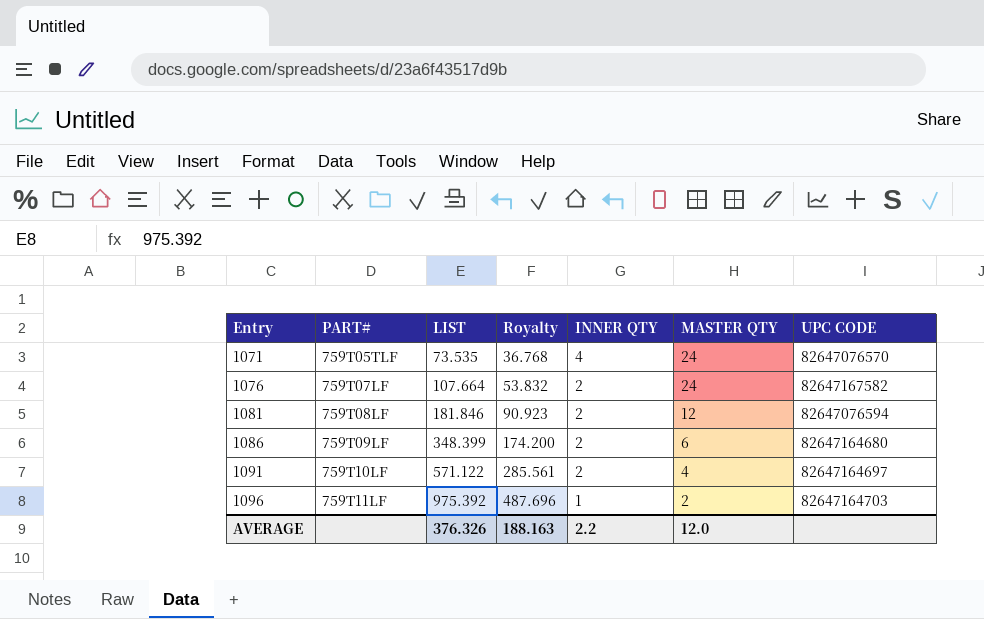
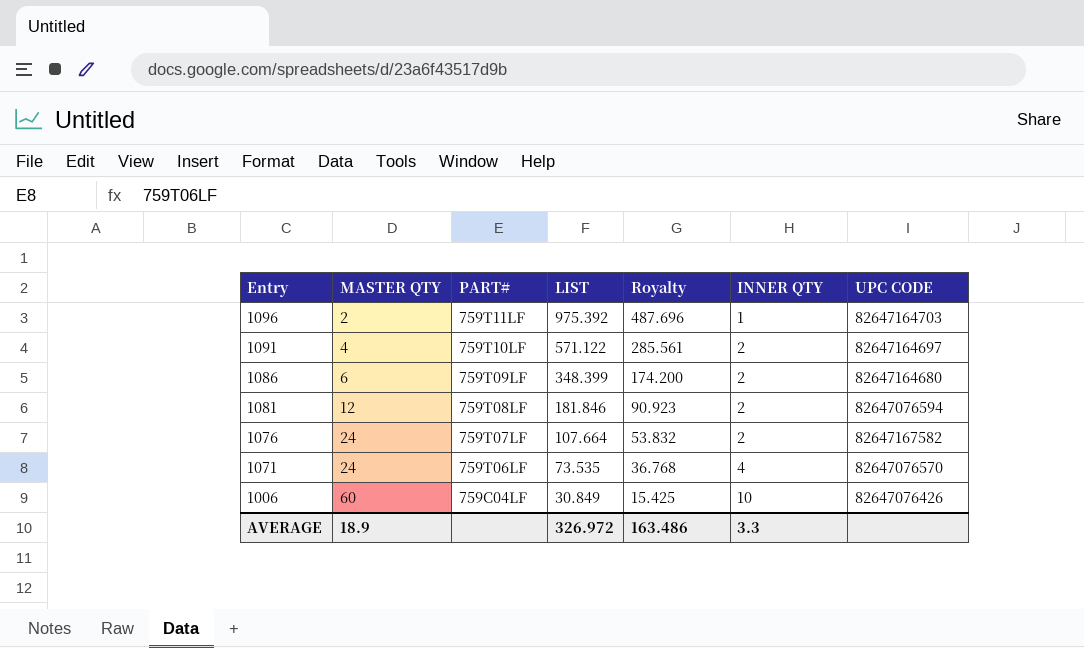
row order: Entry ascending -> Entry descending
column MASTER QTY | position: 6 -> 2
1071 | PART#: 759T05TLF -> 759T06LF
row 1006: none -> 60 | 759C04LF | 30.849 | 15.425 | 10 | 82647076426
AVERAGE | MASTER QTY: 12.0 -> 18.9
AVERAGE | LIST: 376.326 -> 326.972
AVERAGE | Royalty: 188.163 -> 163.486
AVERAGE | INNER QTY: 2.2 -> 3.3

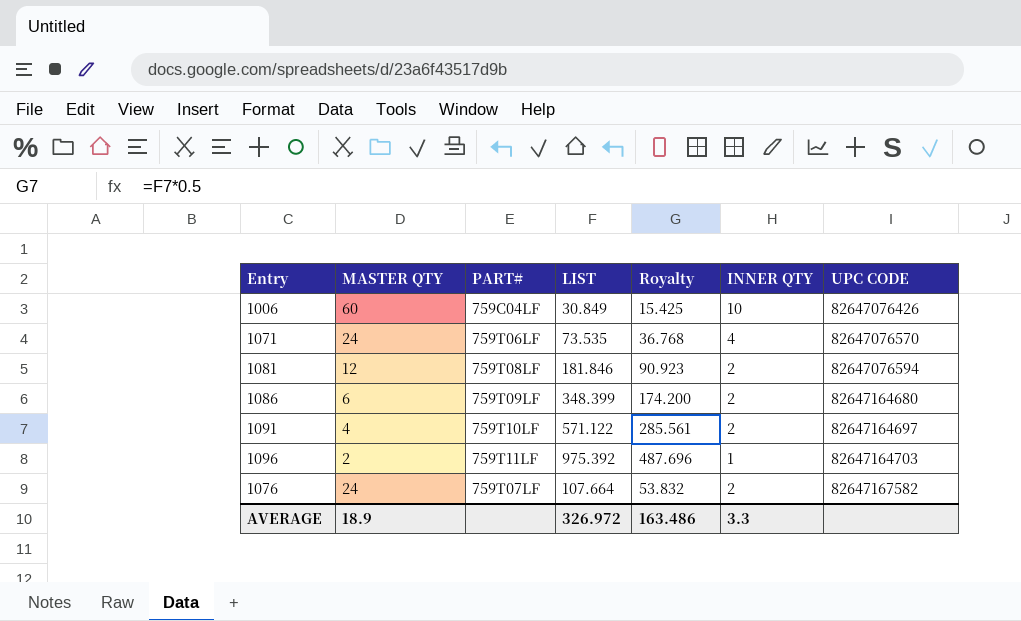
row order: Entry descending -> UPC CODE ascending

